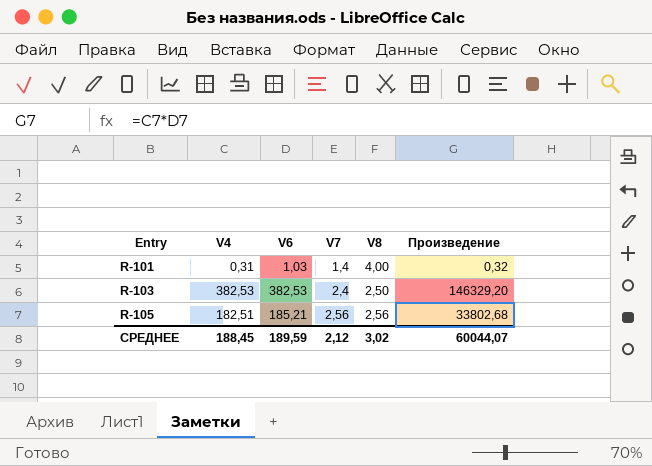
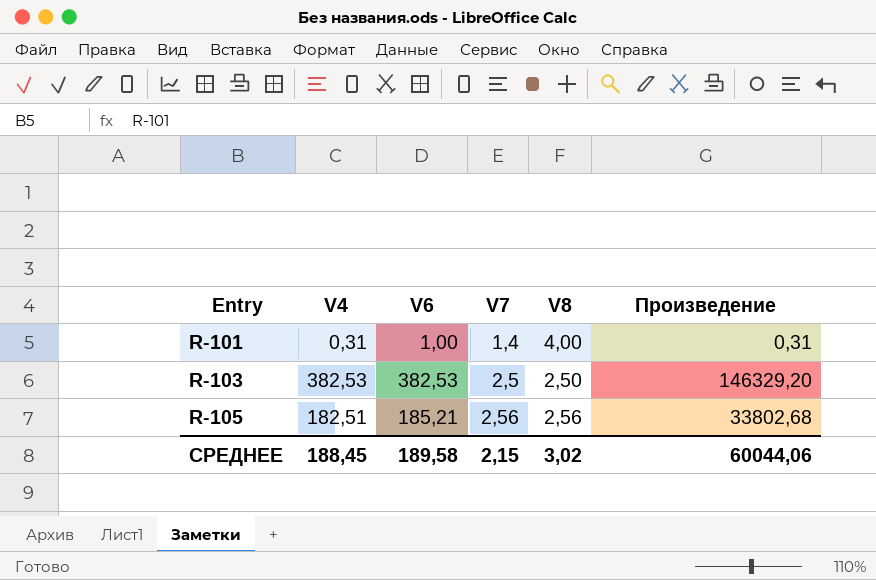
R-101 | V6: 1,03 -> 1,00
R-101 | Произведение: 0,32 -> 0,31
R-103 | V7: 2,4 -> 2,5
СРЕДНЕЕ | V6: 189,59 -> 189,58
СРЕДНЕЕ | V7: 2,12 -> 2,15
СРЕДНЕЕ | Произведение: 60044,07 -> 60044,06

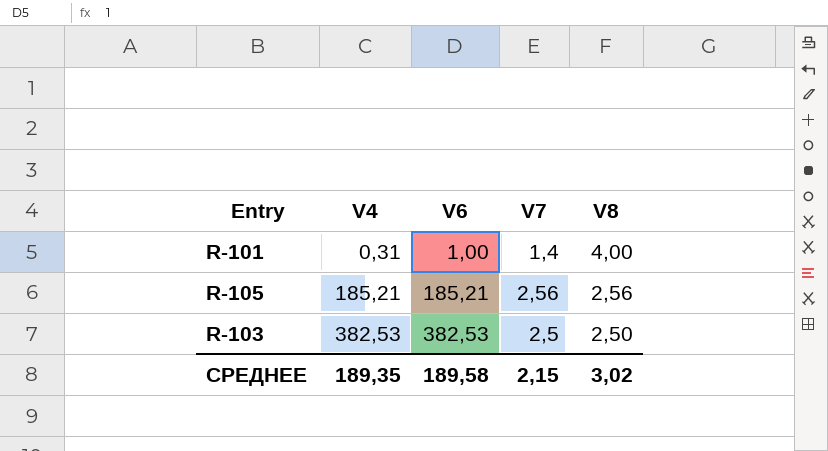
row order: Entry ascending -> V4 ascending
column Произведение | formula: [V4] * [V6] -> none
R-105 | V4: 182,51 -> 185,21
СРЕДНЕЕ | V4: 188,45 -> 189,35

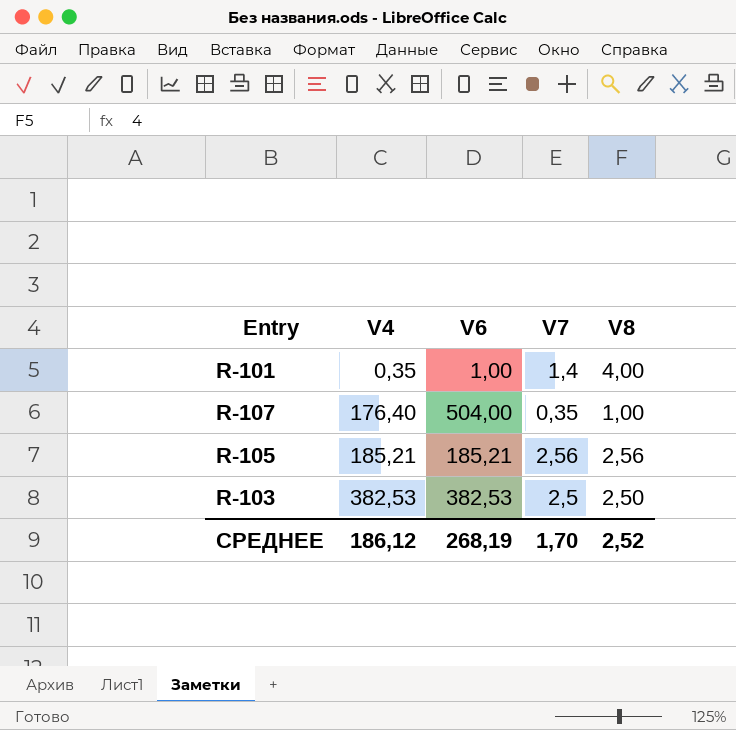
R-101 | V4: 0,31 -> 0,35
row R-107: none -> 176,40 | 504,00 | 0,35 | 1,00
СРЕДНЕЕ | V4: 189,35 -> 186,12
СРЕДНЕЕ | V6: 189,58 -> 268,19
СРЕДНЕЕ | V7: 2,15 -> 1,70
СРЕДНЕЕ | V8: 3,02 -> 2,52

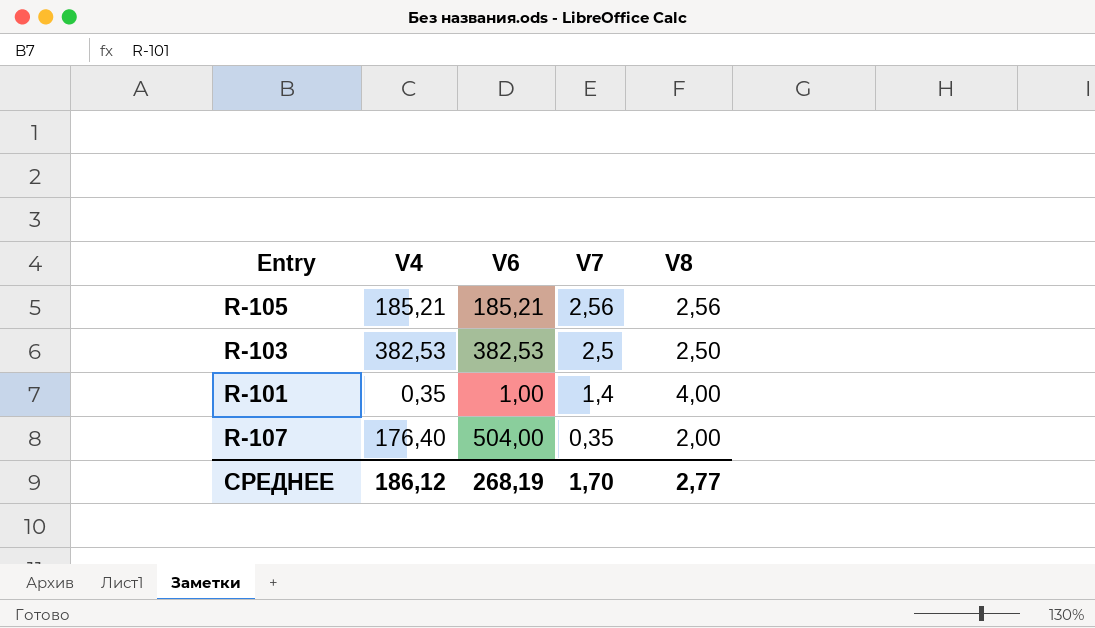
row order: V4 ascending -> V7 descending
R-107 | V8: 1,00 -> 2,00
СРЕДНЕЕ | V8: 2,52 -> 2,77

